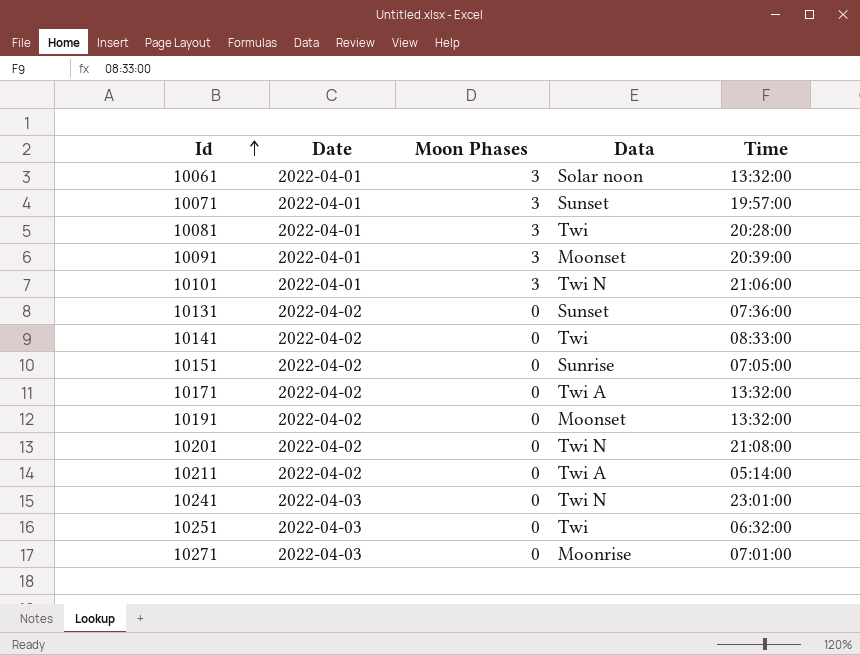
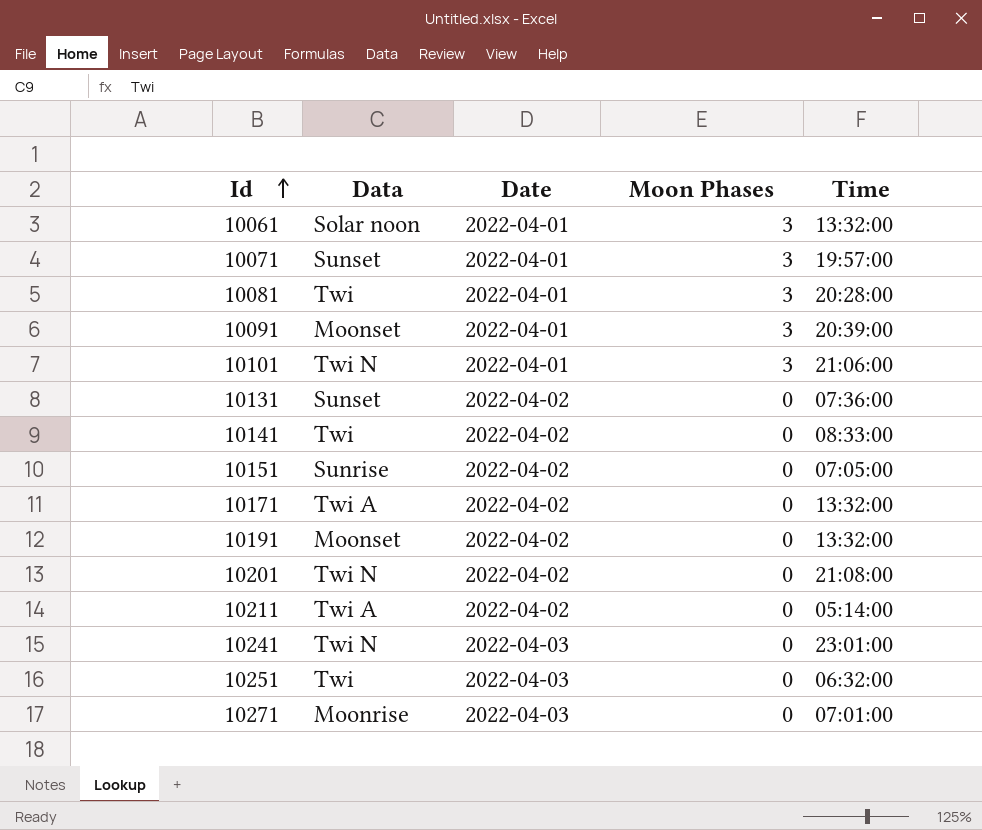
column Data | position: 4 -> 2

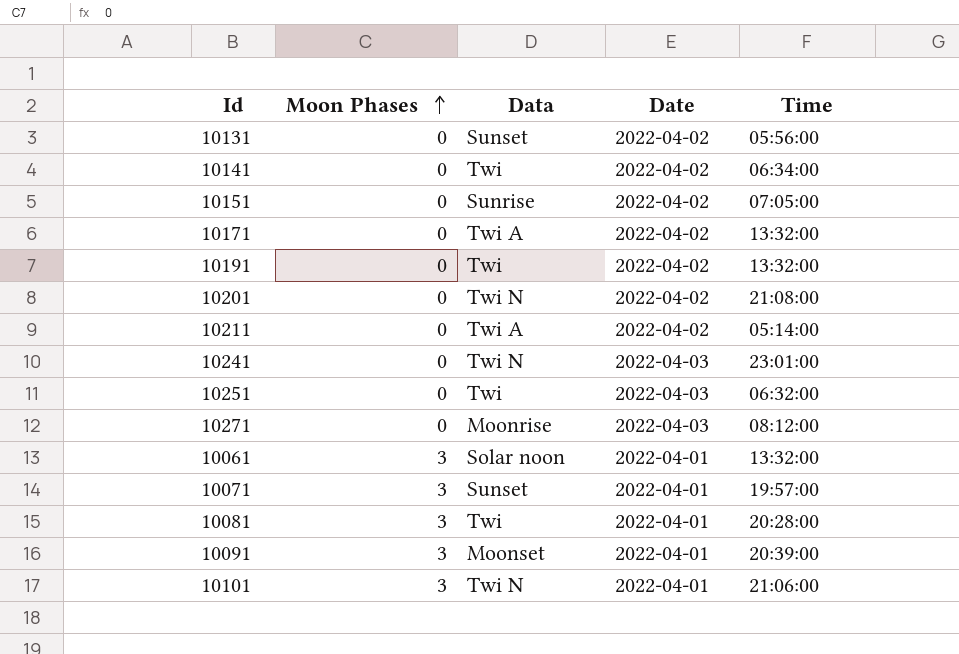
row order: Id ascending -> Moon Phases ascending
column Moon Phases | position: 4 -> 2
10131 | Time: 07:36:00 -> 05:56:00
10141 | Time: 08:33:00 -> 06:34:00
10191 | Data: Moonset -> Twi
10271 | Time: 07:01:00 -> 08:12:00

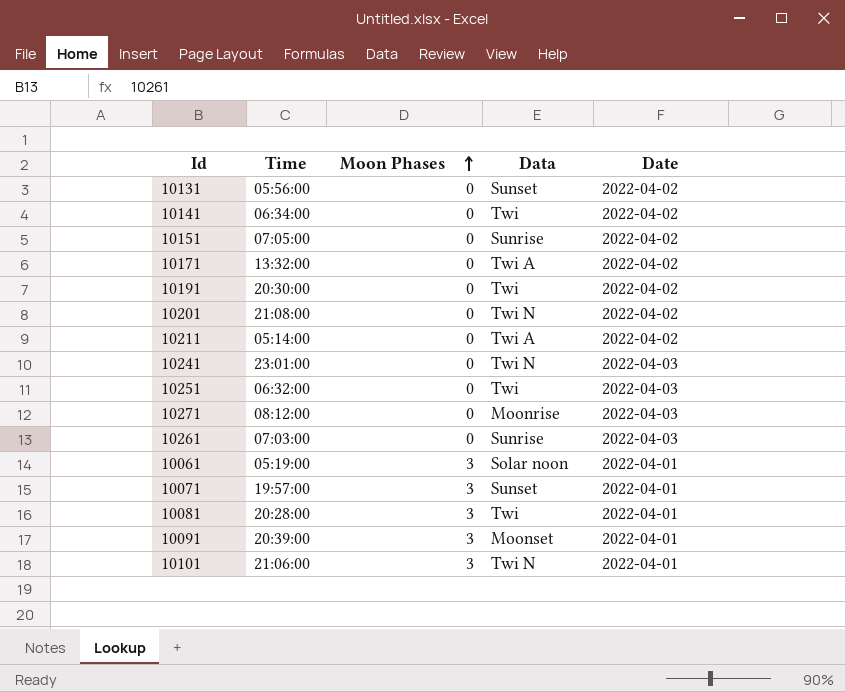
column Time | position: 5 -> 2
10191 | Time: 13:32:00 -> 20:30:00
row 10261: none -> 07:03:00 | 0 | Sunrise | 2022-04-03
10061 | Time: 13:32:00 -> 05:19:00

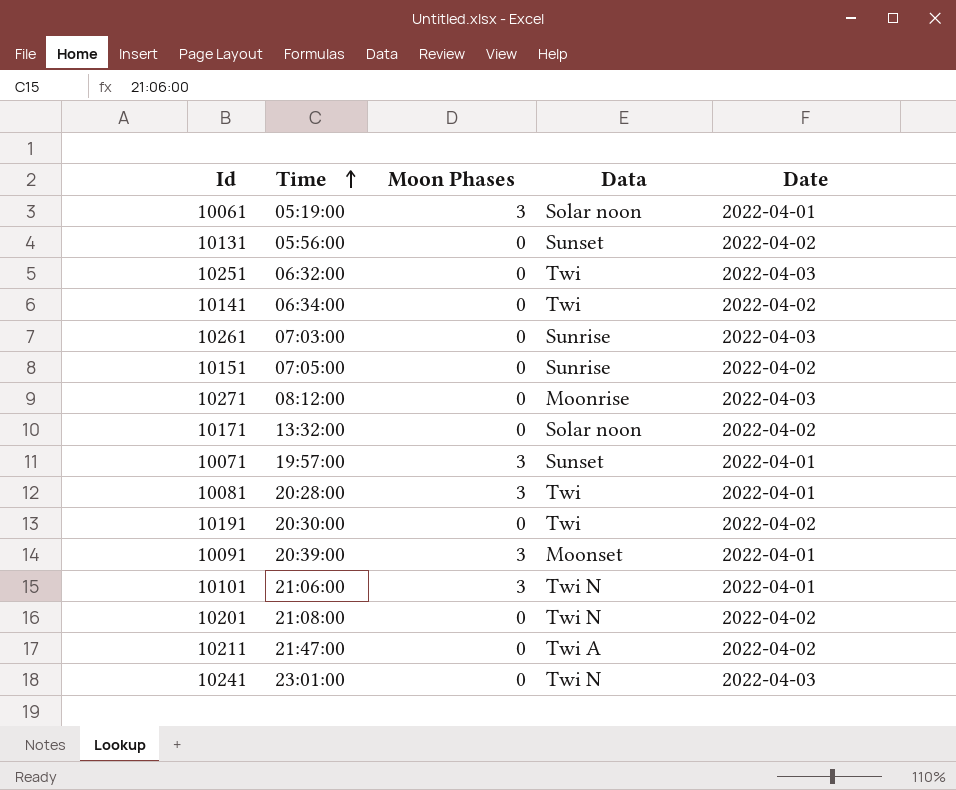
row order: Moon Phases ascending -> Time ascending
10171 | Data: Twi A -> Solar noon
10211 | Time: 05:14:00 -> 21:47:00

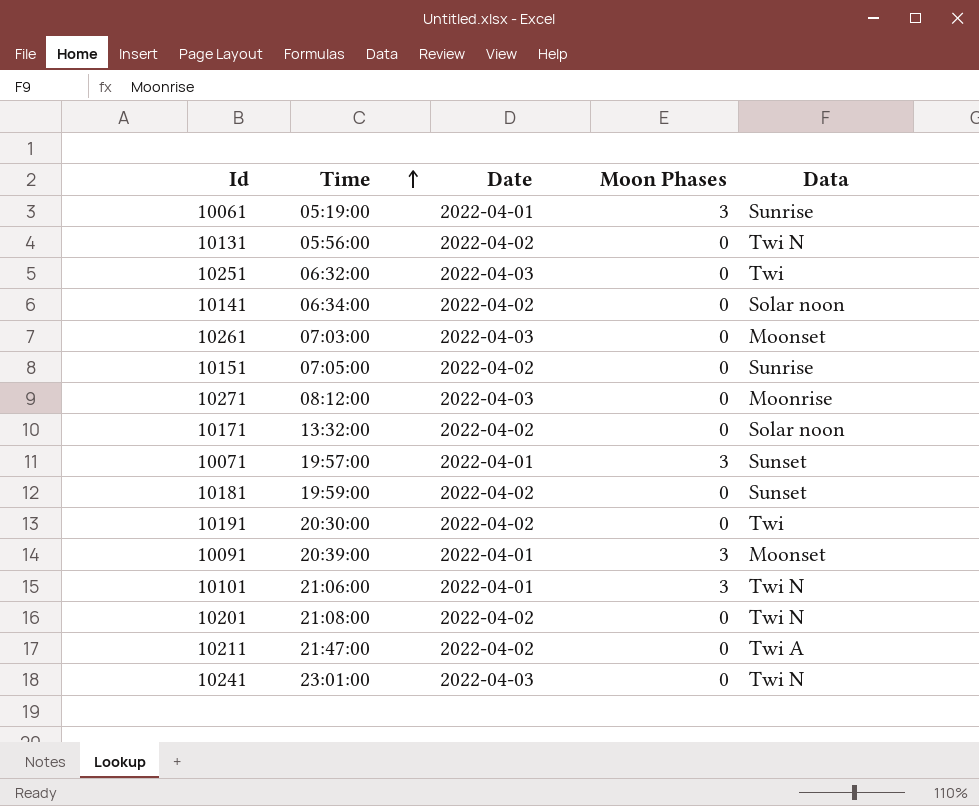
column Date | position: 5 -> 3
row 10081: 20:28:00 | 3 | Twi | 2022-04-01 -> none
10061 | Data: Solar noon -> Sunrise
10131 | Data: Sunset -> Twi N
10141 | Data: Twi -> Solar noon
10261 | Data: Sunrise -> Moonset
row 10181: none -> 19:59:00 | 2022-04-02 | 0 | Sunset

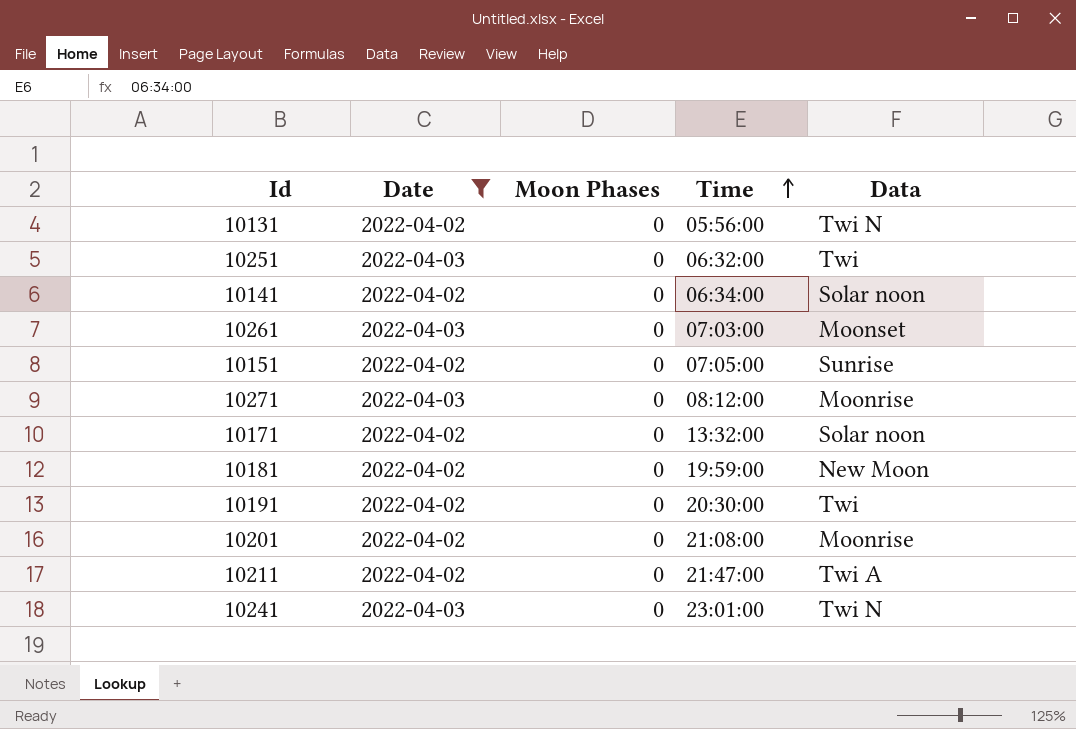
filter: none -> Date != 2022-04-01
column Time | position: 2 -> 4
10181 | Data: Sunset -> New Moon
10201 | Data: Twi N -> Moonrise

